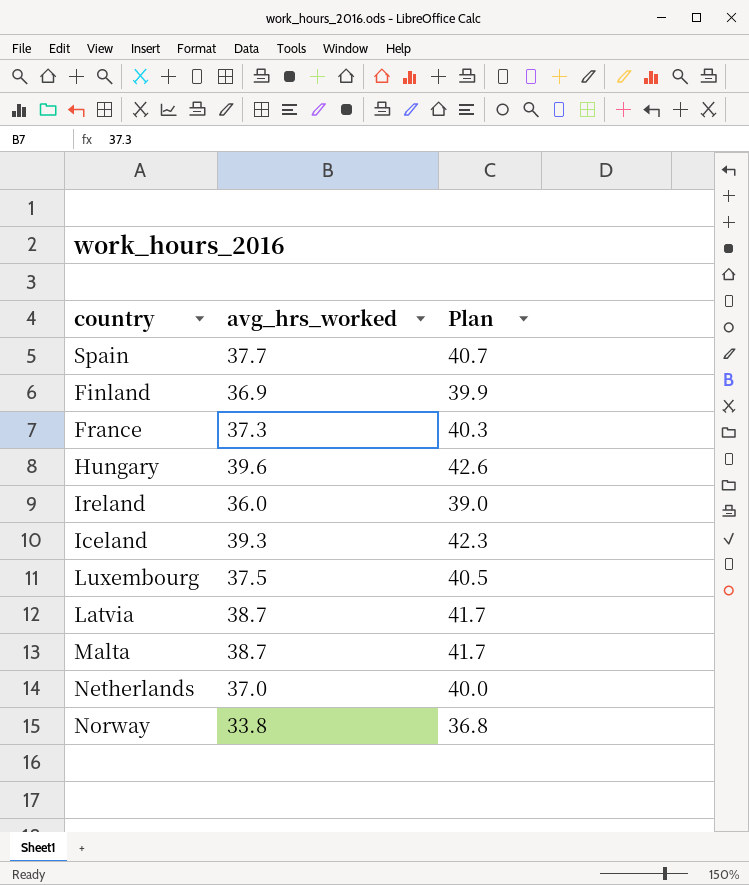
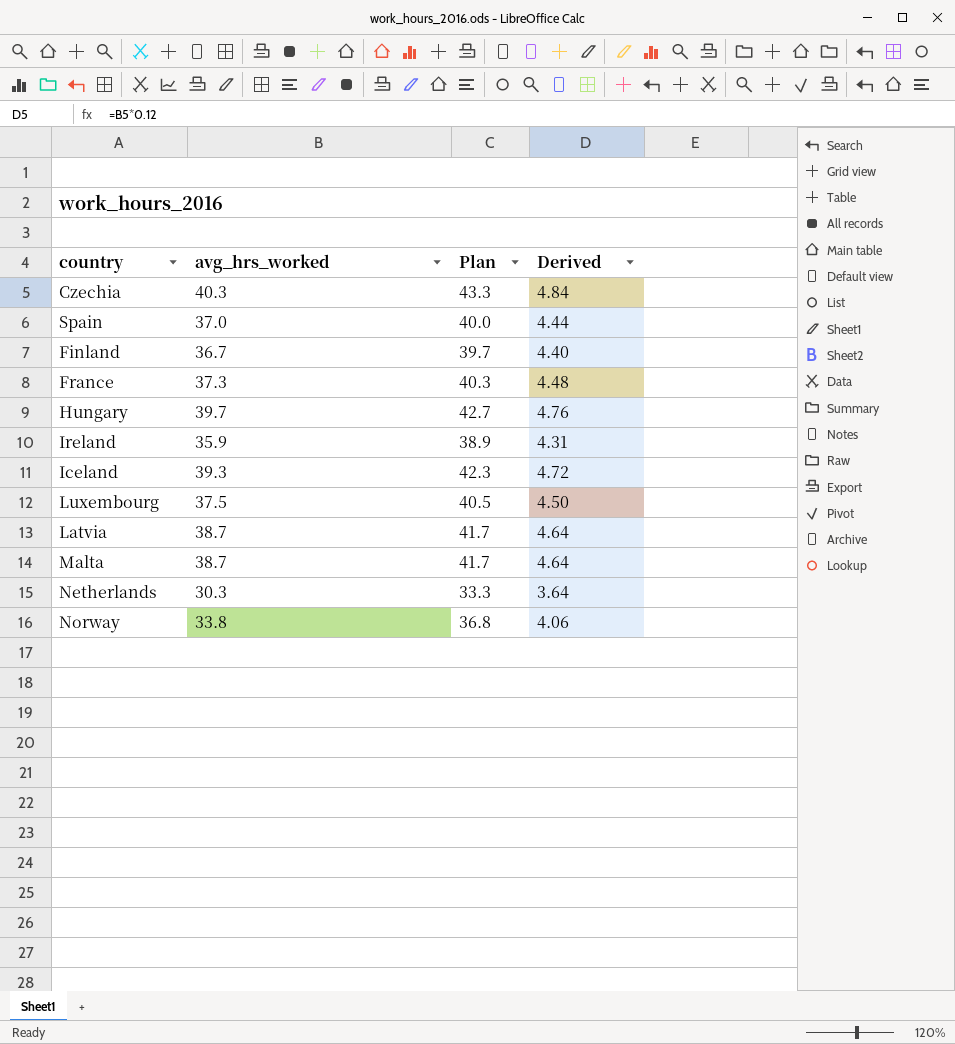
column Derived | formula: none -> [avg_hrs_worked] * 0.12
row Czechia: none -> 40.3 | 43.3 | 4.84
Spain | avg_hrs_worked: 37.7 -> 37.0
Spain | Plan: 40.7 -> 40.0
Finland | avg_hrs_worked: 36.9 -> 36.7
Finland | Plan: 39.9 -> 39.7
Hungary | avg_hrs_worked: 39.6 -> 39.7
Hungary | Plan: 42.6 -> 42.7
Ireland | avg_hrs_worked: 36.0 -> 35.9
Ireland | Plan: 39.0 -> 38.9
Netherlands | avg_hrs_worked: 37.0 -> 30.3
Netherlands | Plan: 40.0 -> 33.3

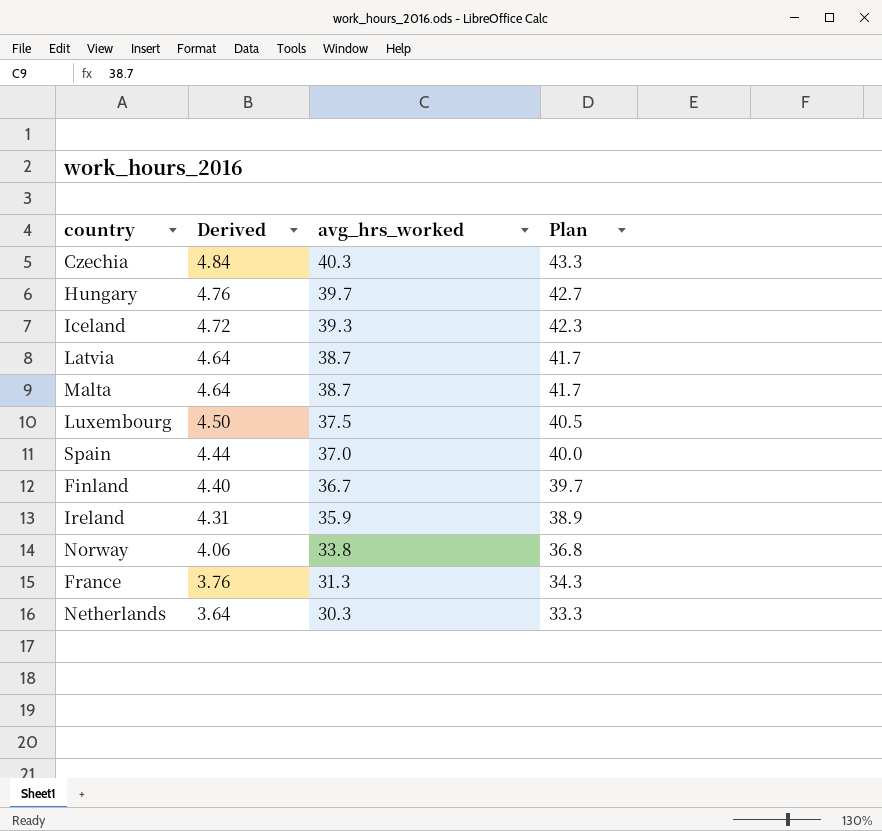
row order: none -> Derived descending
column Derived | position: 4 -> 2
France | Derived: 4.48 -> 3.76
France | avg_hrs_worked: 37.3 -> 31.3
France | Plan: 40.3 -> 34.3

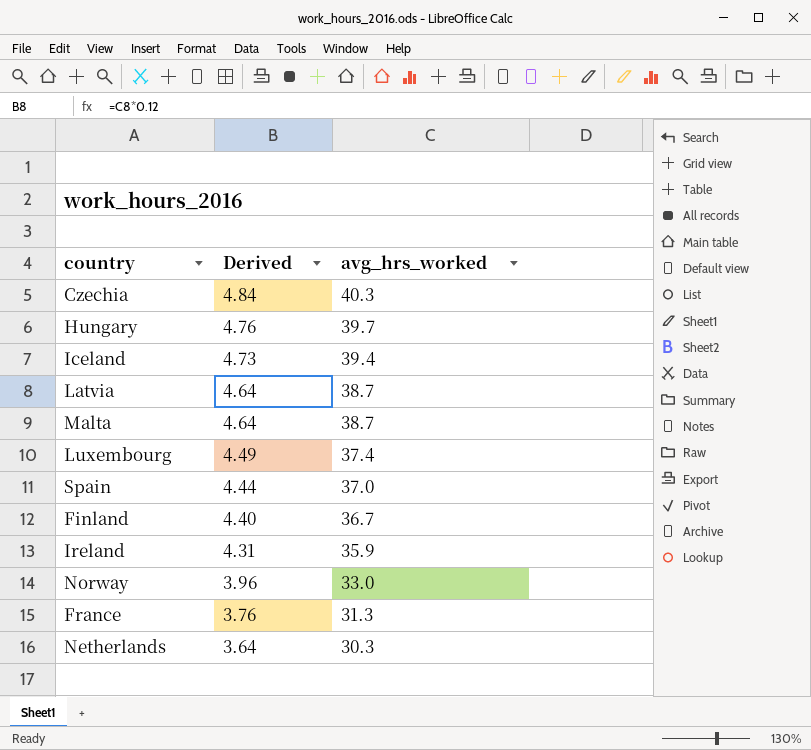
column Plan | formula: [avg_hrs_worked] + 3 -> none
Iceland | Derived: 4.72 -> 4.73
Iceland | avg_hrs_worked: 39.3 -> 39.4
Luxembourg | Derived: 4.50 -> 4.49
Luxembourg | avg_hrs_worked: 37.5 -> 37.4
Norway | Derived: 4.06 -> 3.96
Norway | avg_hrs_worked: 33.8 -> 33.0

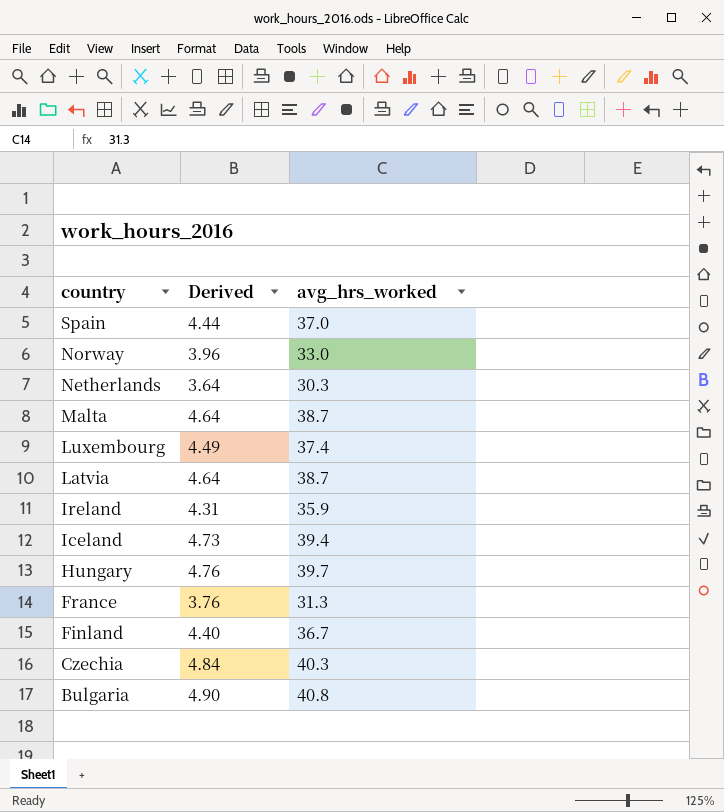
row order: Derived descending -> country descending
row Bulgaria: none -> 4.90 | 40.8

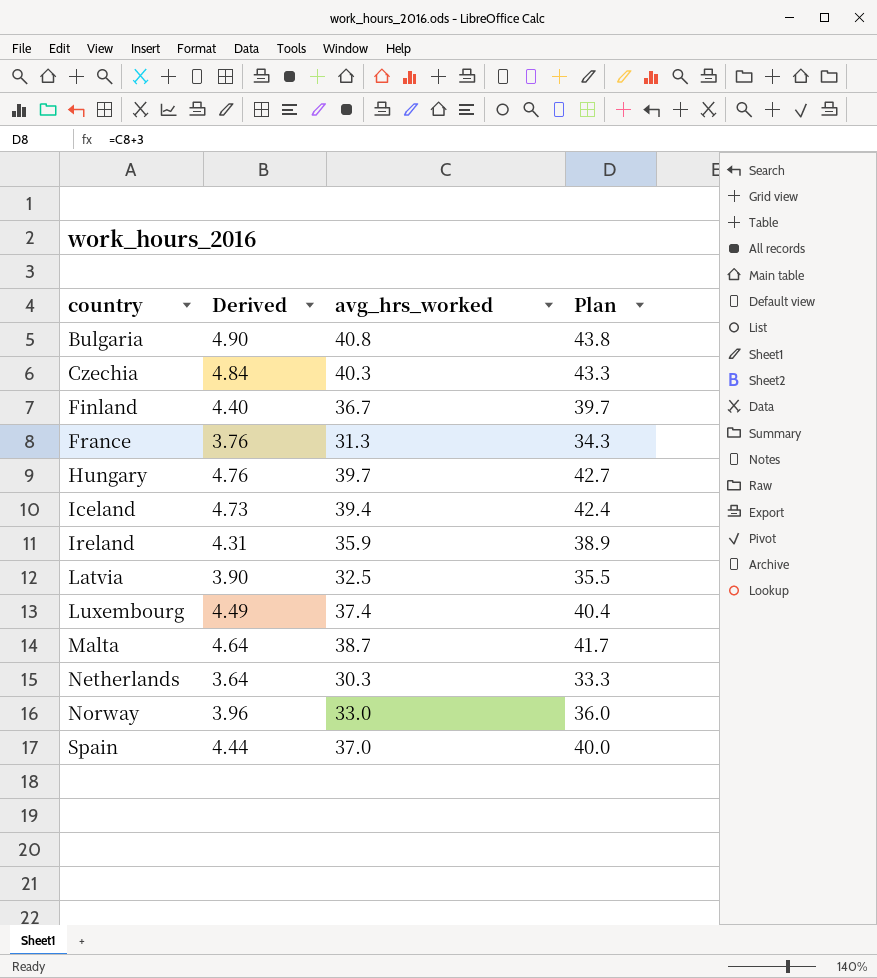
row order: country descending -> country ascending
column Plan | formula: none -> [avg_hrs_worked] + 3
Latvia | Derived: 4.64 -> 3.90
Latvia | avg_hrs_worked: 38.7 -> 32.5

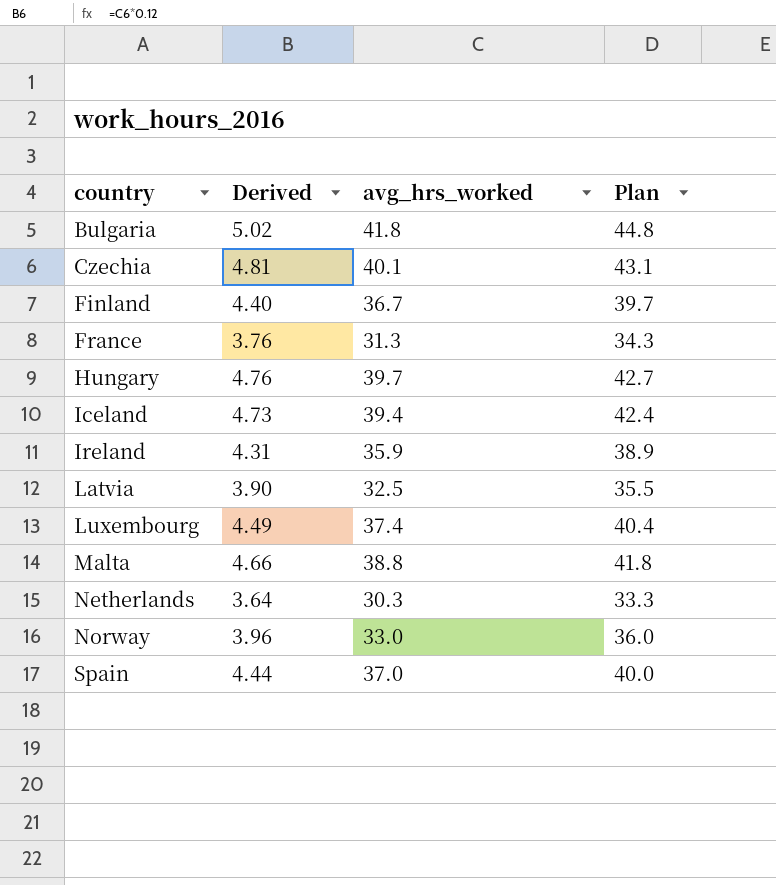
Bulgaria | Derived: 4.90 -> 5.02
Bulgaria | avg_hrs_worked: 40.8 -> 41.8
Bulgaria | Plan: 43.8 -> 44.8
Czechia | Derived: 4.84 -> 4.81
Czechia | avg_hrs_worked: 40.3 -> 40.1
Czechia | Plan: 43.3 -> 43.1
Malta | Derived: 4.64 -> 4.66
Malta | avg_hrs_worked: 38.7 -> 38.8
Malta | Plan: 41.7 -> 41.8

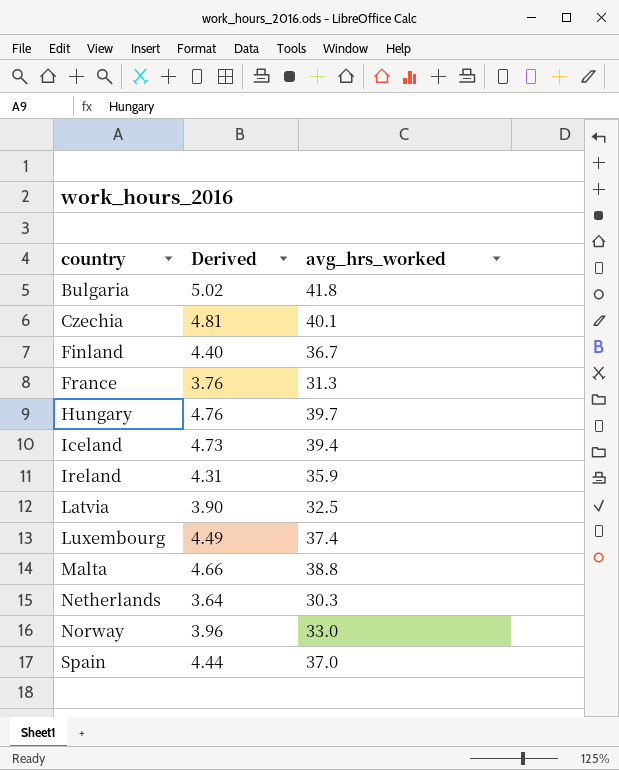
column Plan | formula: [avg_hrs_worked] + 3 -> none

